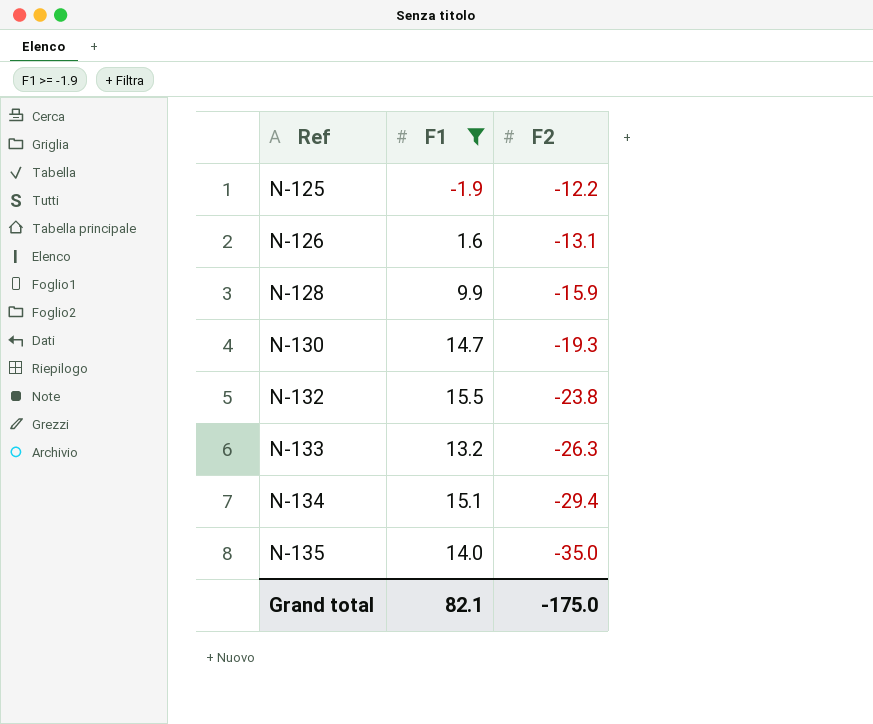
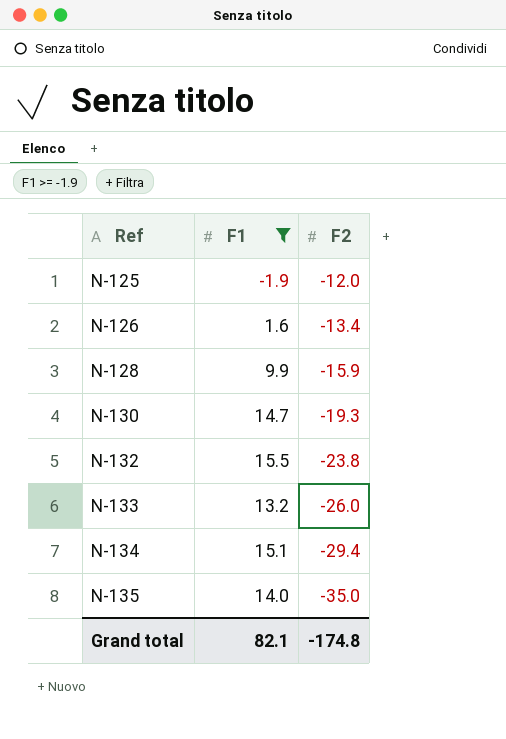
N-125 | F2: -12.2 -> -12.0
N-126 | F2: -13.1 -> -13.4
N-133 | F2: -26.3 -> -26.0
Grand total | F2: -175.0 -> -174.8

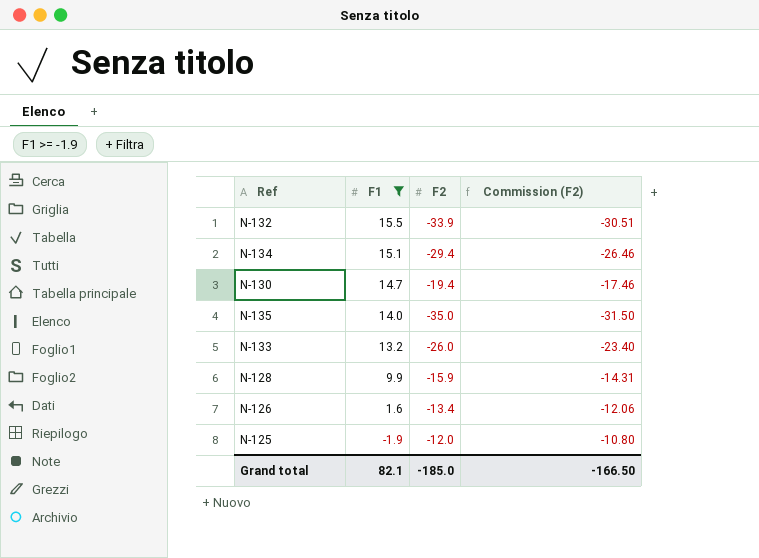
row order: Ref ascending -> F1 descending
column Commission (F2) | formula: none -> [F2] * 0.9
N-132 | F2: -23.8 -> -33.9
N-130 | F2: -19.3 -> -19.4
Grand total | F2: -174.8 -> -185.0

